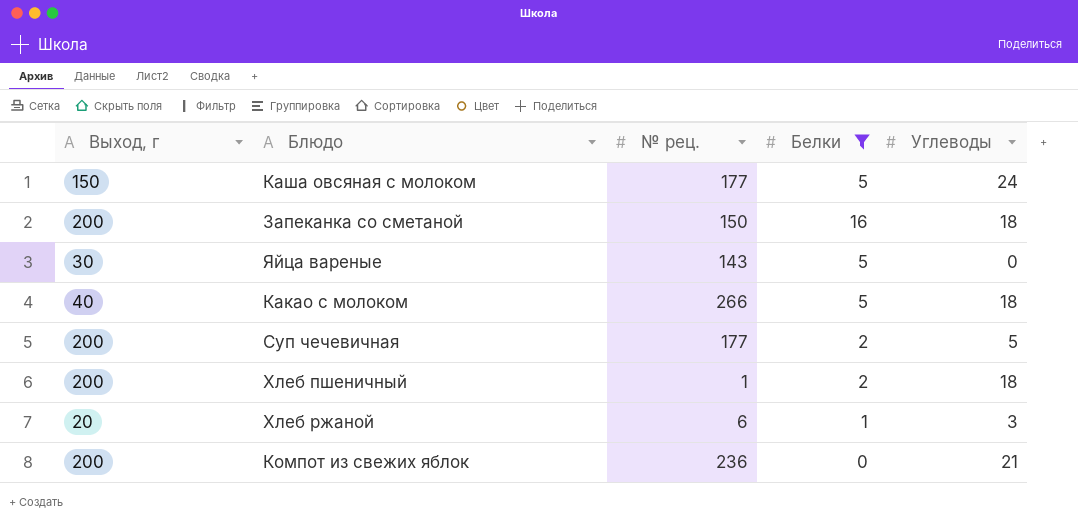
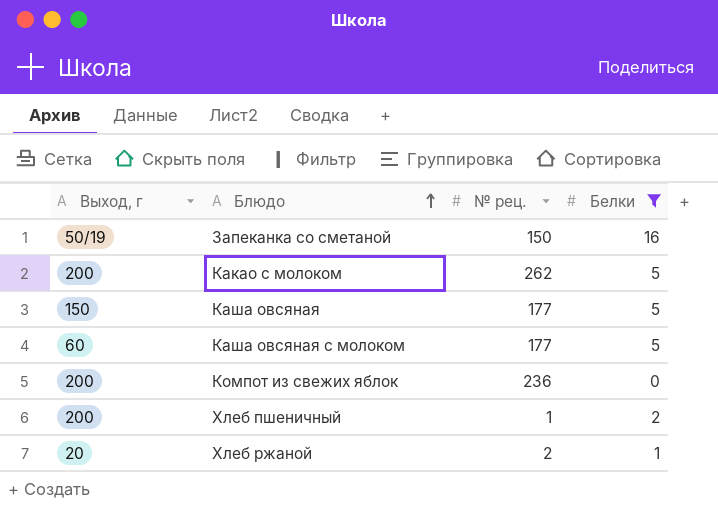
row order: none -> Блюдо ascending
column Углеводы | position: 5 -> none
row Яйца вареные: 30 | 143 | 5 | 0 -> none
row Суп чечевичная: 200 | 177 | 2 | 5 -> none
Запеканка со сметаной | Выход, г: 200 -> 50/19
Какао с молоком | Выход, г: 40 -> 200
Какао с молоком | № рец.: 266 -> 262
row Каша овсяная: none -> 150 | 177 | 5
Каша овсяная с молоком | Выход, г: 150 -> 60
Хлеб ржаной | № рец.: 6 -> 2

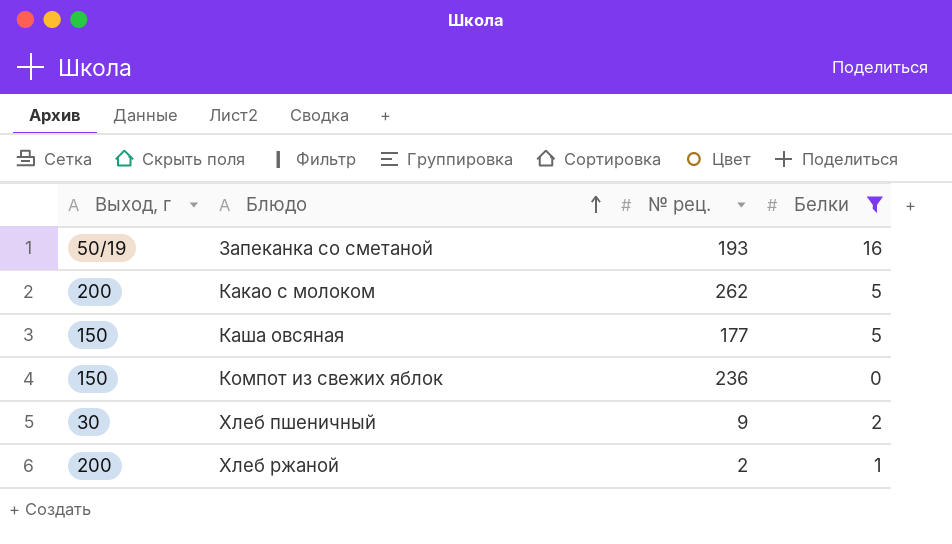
row Каша овсяная с молоком: 60 | 177 | 5 -> none
Запеканка со сметаной | № рец.: 150 -> 193
Компот из свежих яблок | Выход, г: 200 -> 150
Хлеб пшеничный | Выход, г: 200 -> 30
Хлеб пшеничный | № рец.: 1 -> 9
Хлеб ржаной | Выход, г: 20 -> 200

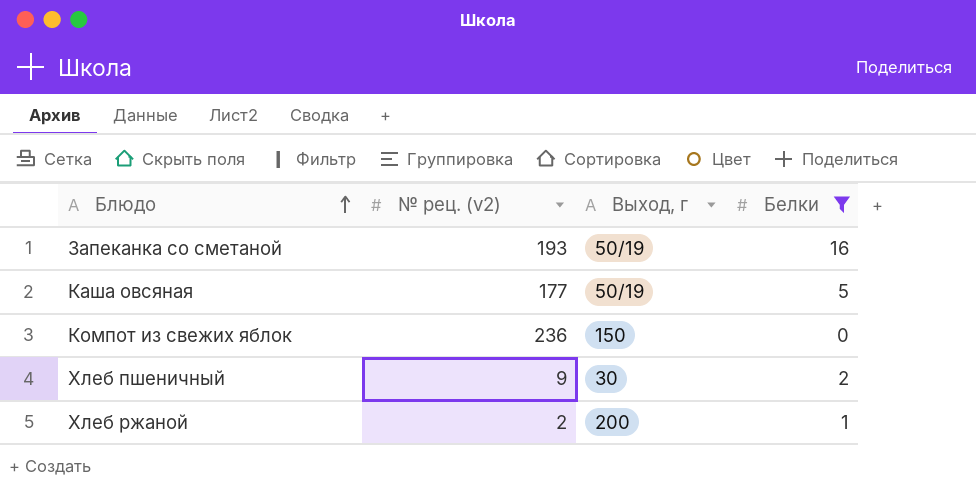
column name: № рец. -> № рец. (v2)
column Выход, г | position: 1 -> 3
row Какао с молоком: 200 | 262 | 5 -> none
Каша овсяная | Выход, г: 150 -> 50/19

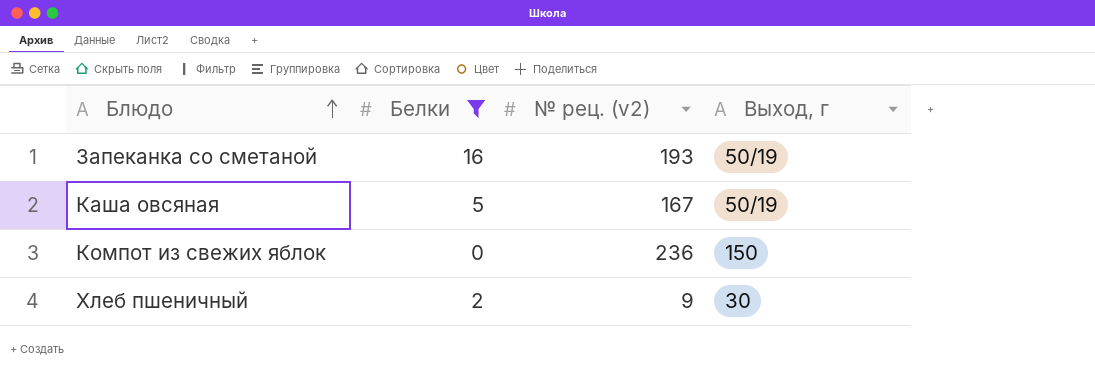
column Белки | position: 4 -> 2
row Хлеб ржаной: 2 | 200 | 1 -> none
Каша овсяная | № рец. (v2): 177 -> 167

